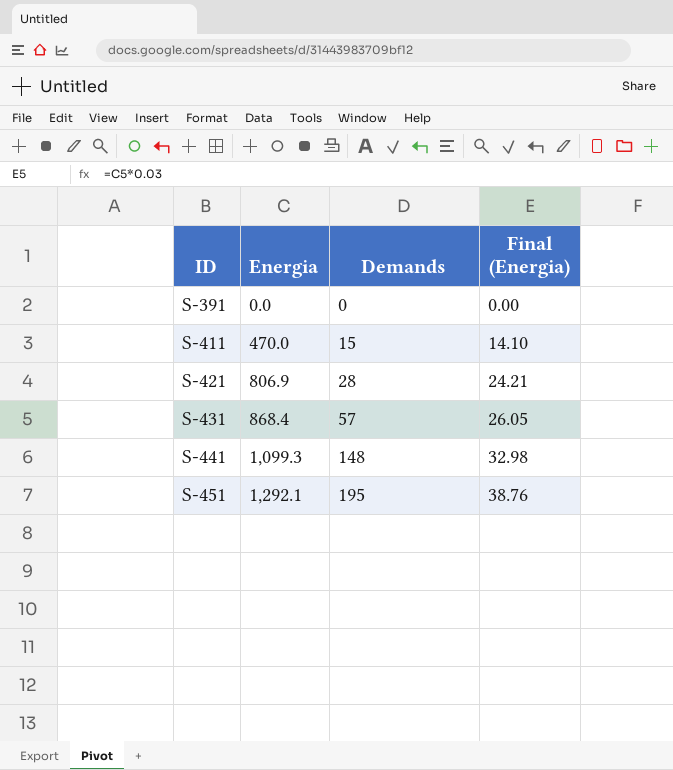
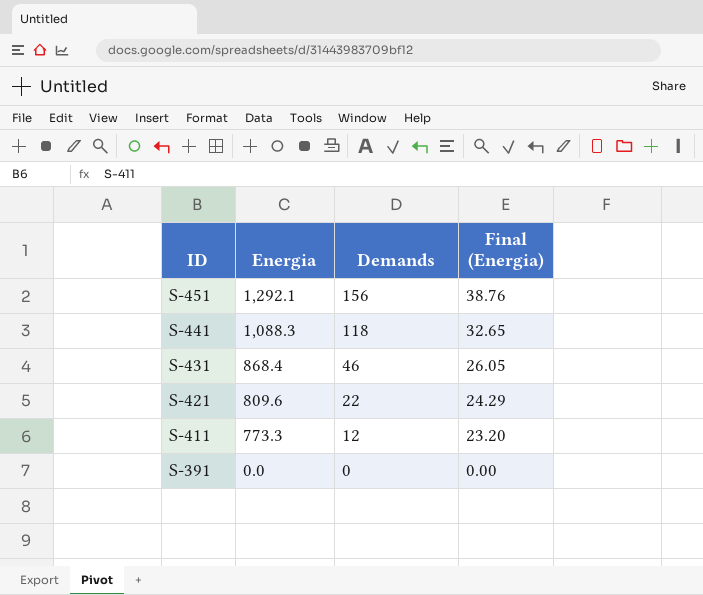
row order: ID ascending -> ID descending
S-451 | Demands: 195 -> 156
S-441 | Energia: 1,099.3 -> 1,088.3
S-441 | Demands: 148 -> 118
S-441 | Final (Energia): 32.98 -> 32.65
S-431 | Demands: 57 -> 46
S-421 | Energia: 806.9 -> 809.6
S-421 | Demands: 28 -> 22
S-421 | Final (Energia): 24.21 -> 24.29
S-411 | Energia: 470.0 -> 773.3
S-411 | Demands: 15 -> 12
S-411 | Final (Energia): 14.10 -> 23.20

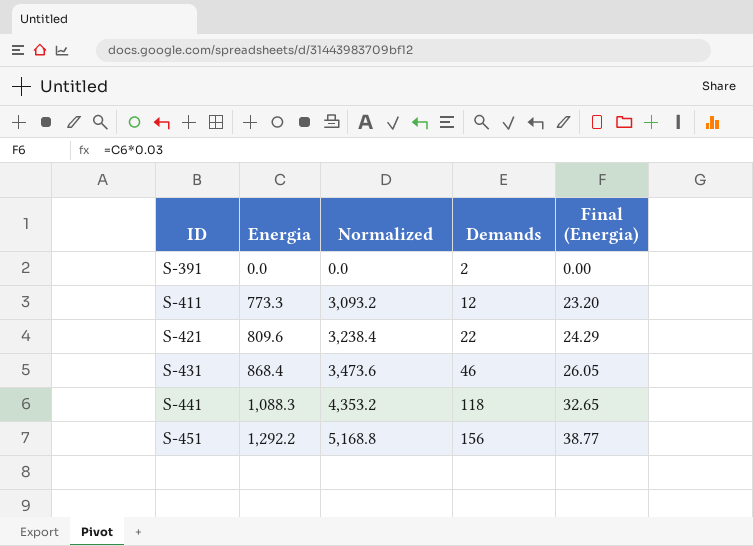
row order: ID descending -> ID ascending
column Normalized | formula: none -> [Energia] * 4
S-391 | Demands: 0 -> 2
S-451 | Energia: 1,292.1 -> 1,292.2
S-451 | Final (Energia): 38.76 -> 38.77

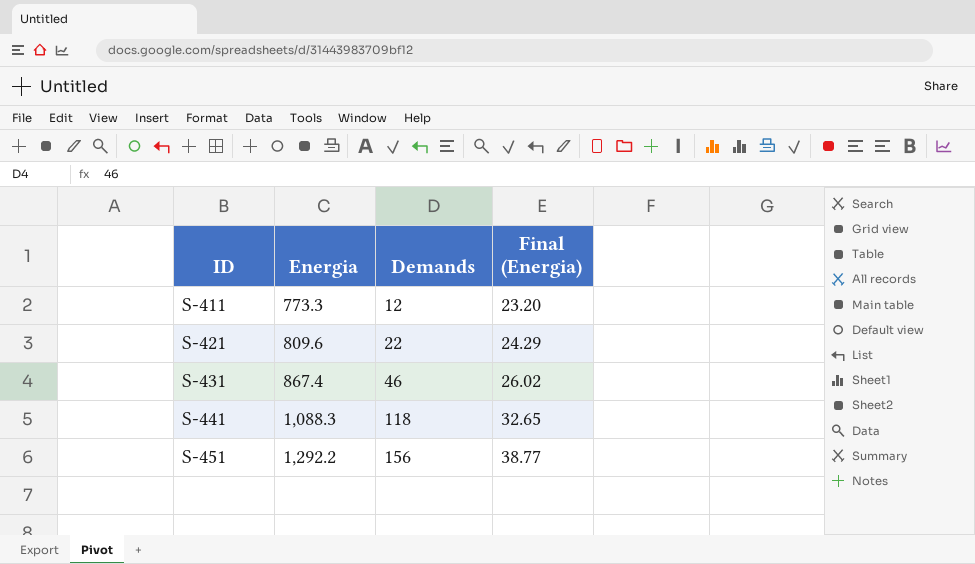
column Normalized | formula: [Energia] * 4 -> none
row S-391: 0.0 | 0.0 | 2 | 0.00 -> none
S-431 | Energia: 868.4 -> 867.4
S-431 | Final (Energia): 26.05 -> 26.02

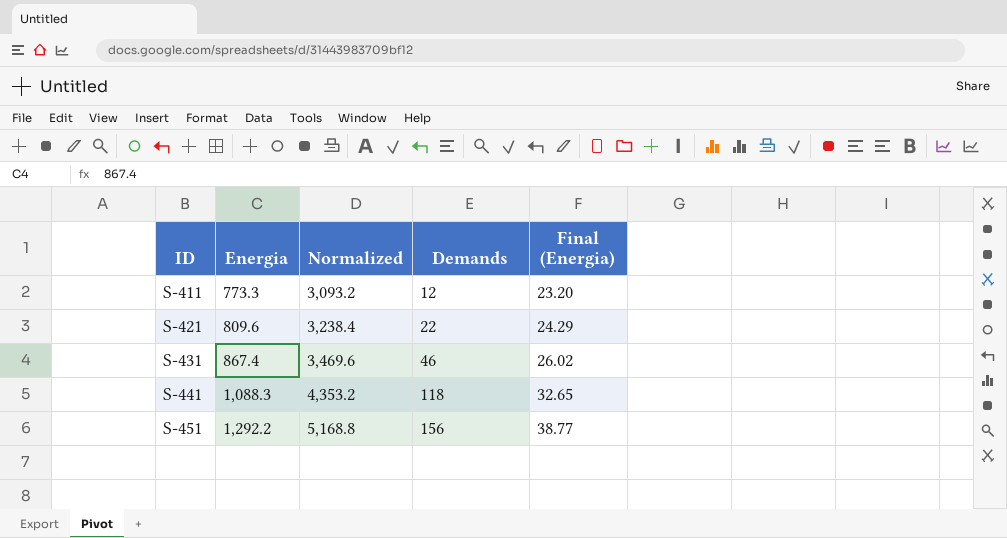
column Normalized | formula: none -> [Energia] * 4

